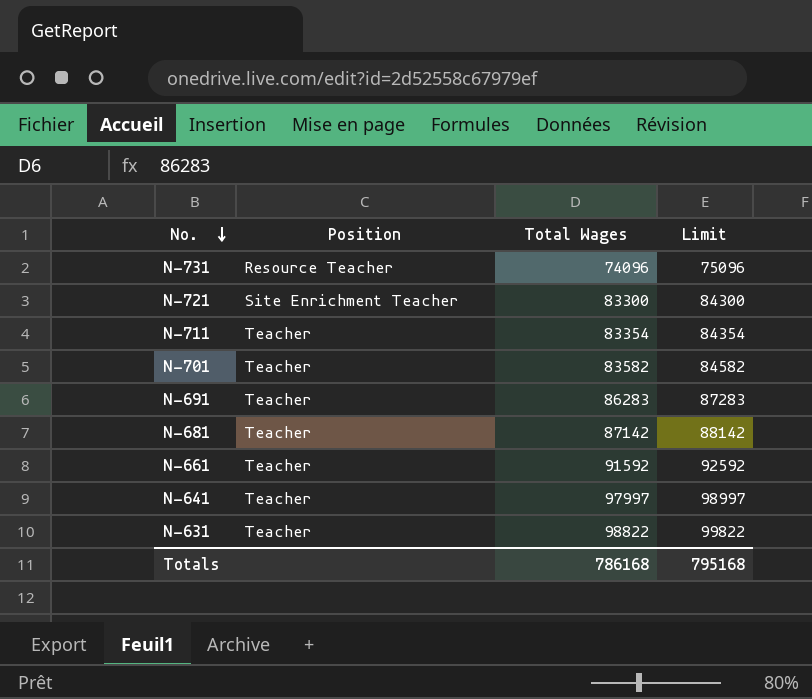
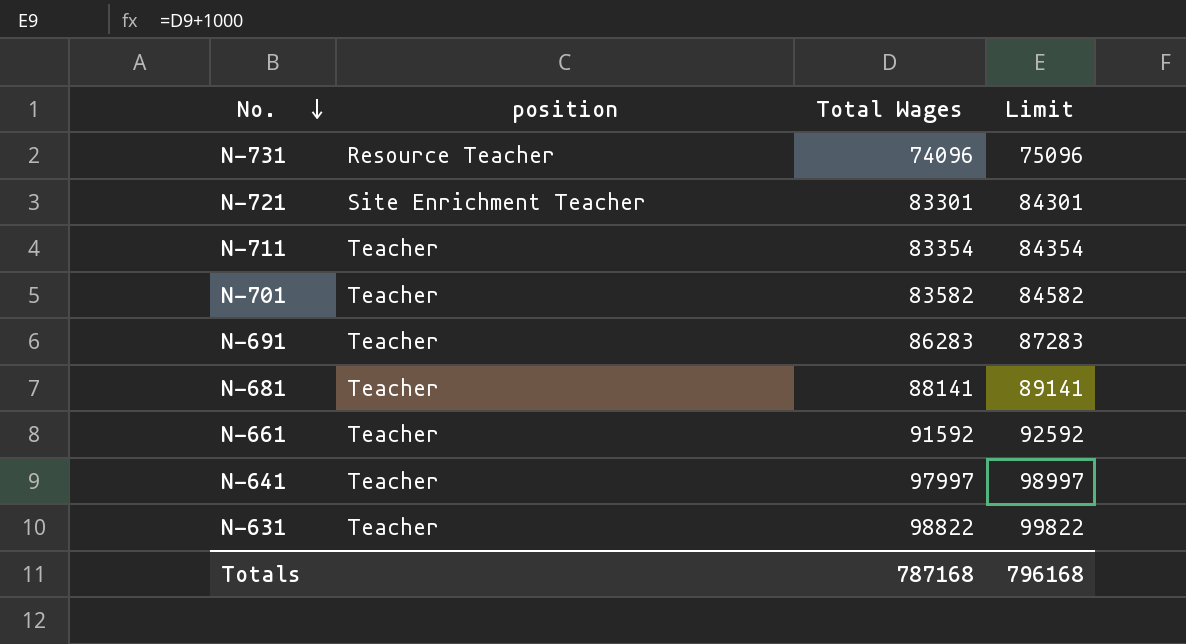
column name: Position -> position
N-721 | Total Wages: 83300 -> 83301
N-721 | Limit: 84300 -> 84301
N-681 | Total Wages: 87142 -> 88141
N-681 | Limit: 88142 -> 89141
Totals | Total Wages: 786168 -> 787168
Totals | Limit: 795168 -> 796168

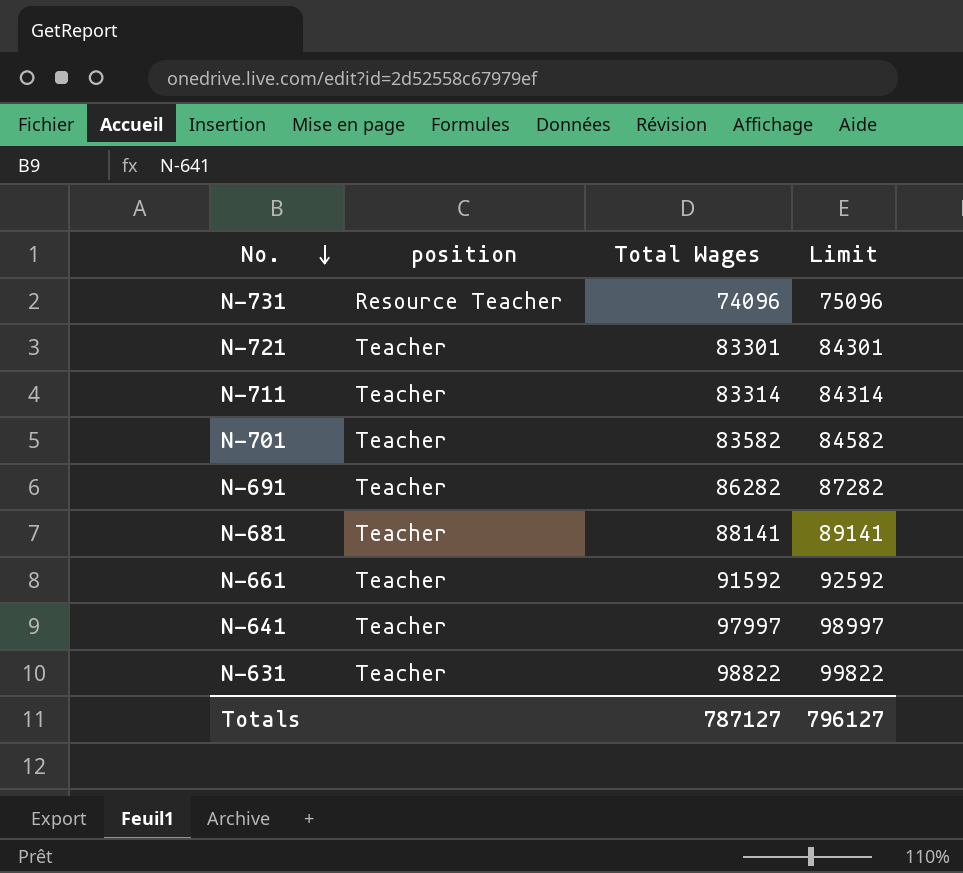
N-721 | position: Site Enrichment Teacher -> Teacher
N-711 | Total Wages: 83354 -> 83314
N-711 | Limit: 84354 -> 84314
N-691 | Total Wages: 86283 -> 86282
N-691 | Limit: 87283 -> 87282
Totals | Total Wages: 787168 -> 787127
Totals | Limit: 796168 -> 796127

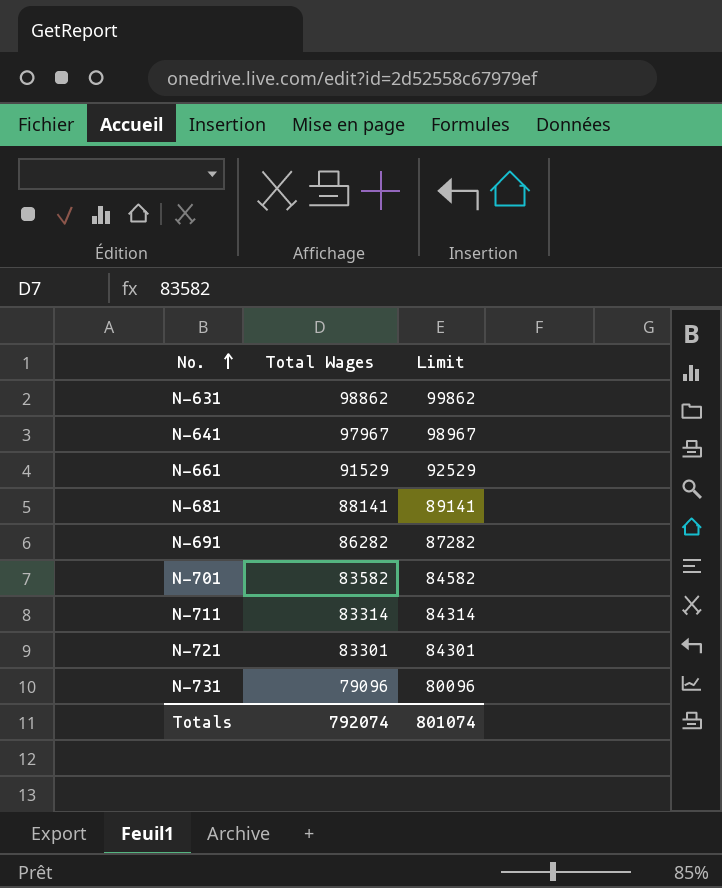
row order: No. descending -> No. ascending
column position | position: 2 -> none
N-631 | Total Wages: 98822 -> 98862
N-631 | Limit: 99822 -> 99862
N-641 | Total Wages: 97997 -> 97967
N-641 | Limit: 98997 -> 98967
N-661 | Total Wages: 91592 -> 91529
N-661 | Limit: 92592 -> 92529
N-731 | Total Wages: 74096 -> 79096
N-731 | Limit: 75096 -> 80096
Totals | Total Wages: 787127 -> 792074
Totals | Limit: 796127 -> 801074

